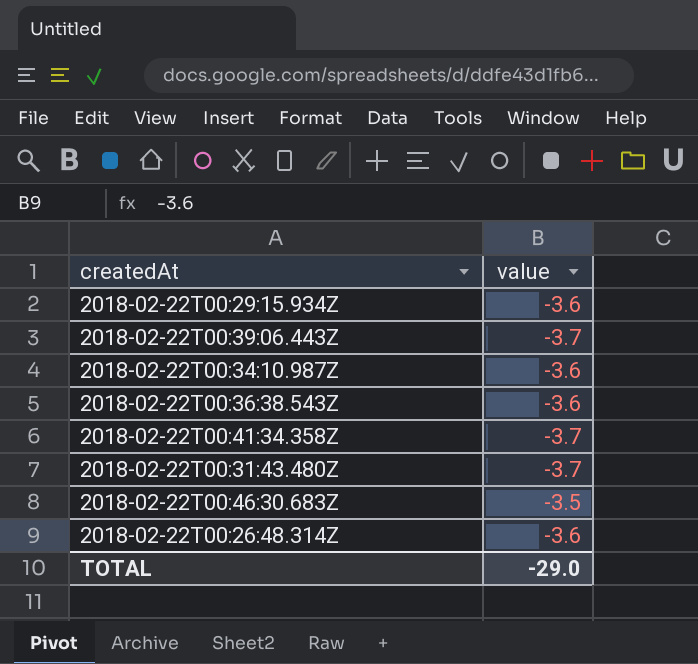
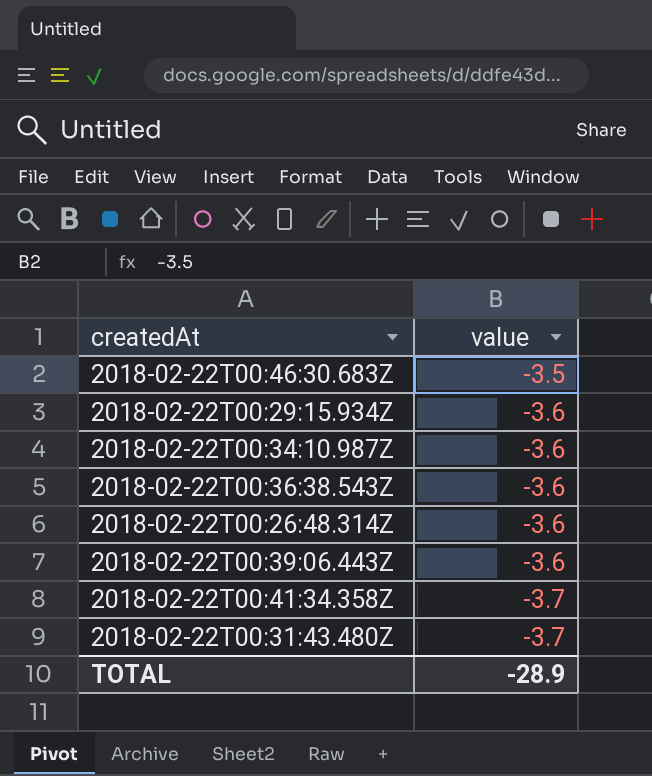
row order: none -> value descending
2018-02-22T00:39:06.443Z | value: -3.7 -> -3.6
TOTAL | value: -29.0 -> -28.9

